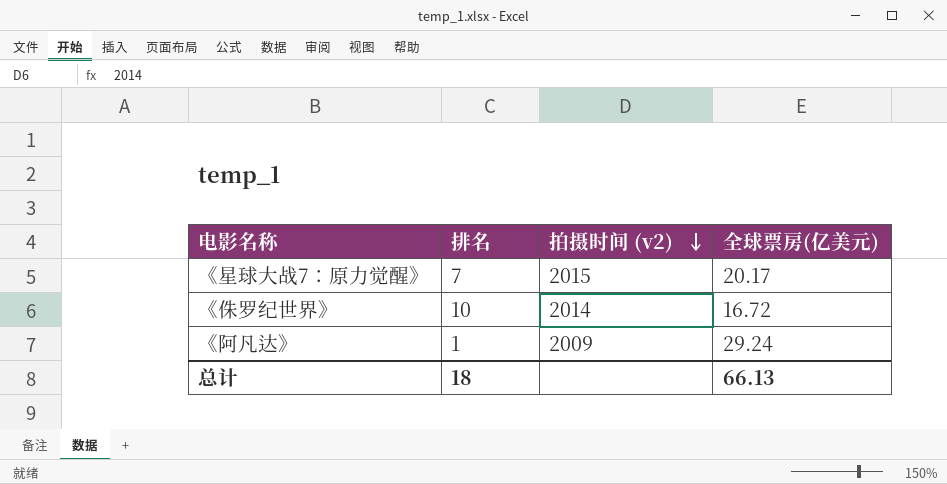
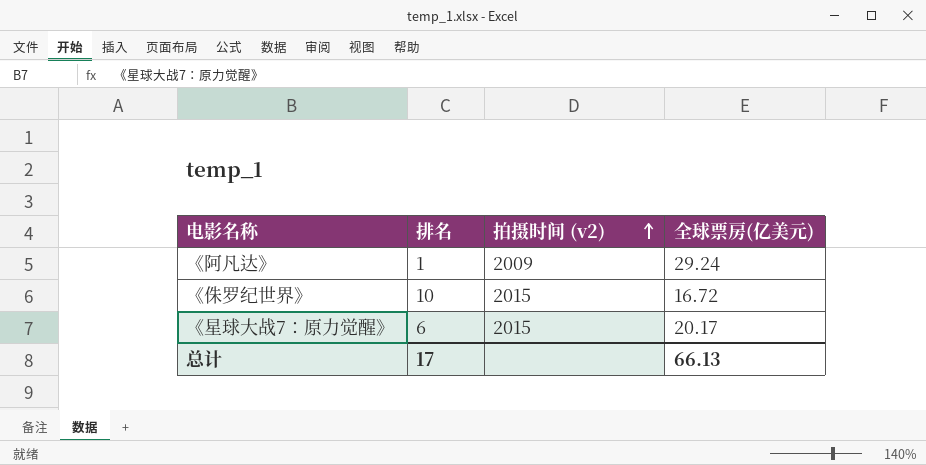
row order: 拍摄时间 (v2) descending -> 拍摄时间 (v2) ascending
《侏罗纪世界》 | 拍摄时间 (v2): 2014 -> 2015
《星球大战7：原力觉醒》 | 排名: 7 -> 6
总计 | 排名: 18 -> 17

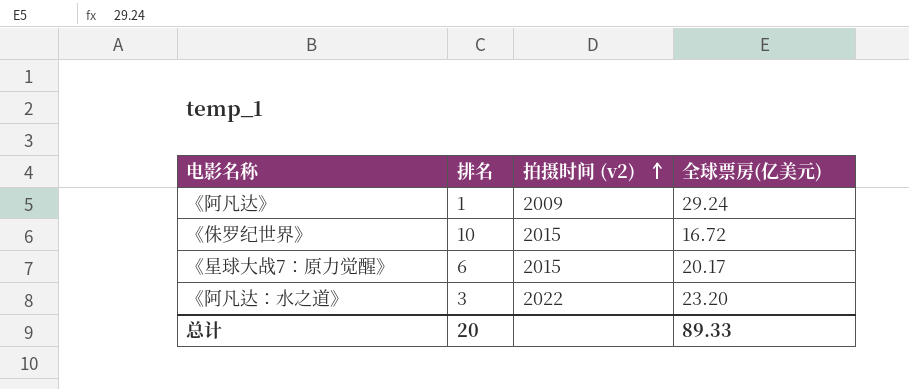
row 《阿凡达：水之道》: none -> 3 | 2022 | 23.20
总计 | 排名: 17 -> 20
总计 | 全球票房(亿美元): 66.13 -> 89.33

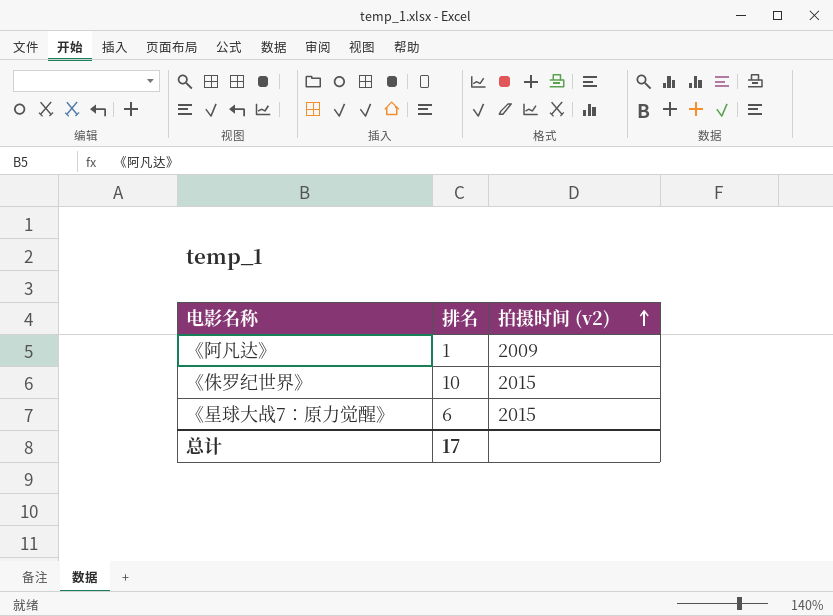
column 全球票房(亿美元) | position: 4 -> none
row 《阿凡达：水之道》: 3 | 2022 | 23.20 -> none
总计 | 排名: 20 -> 17

